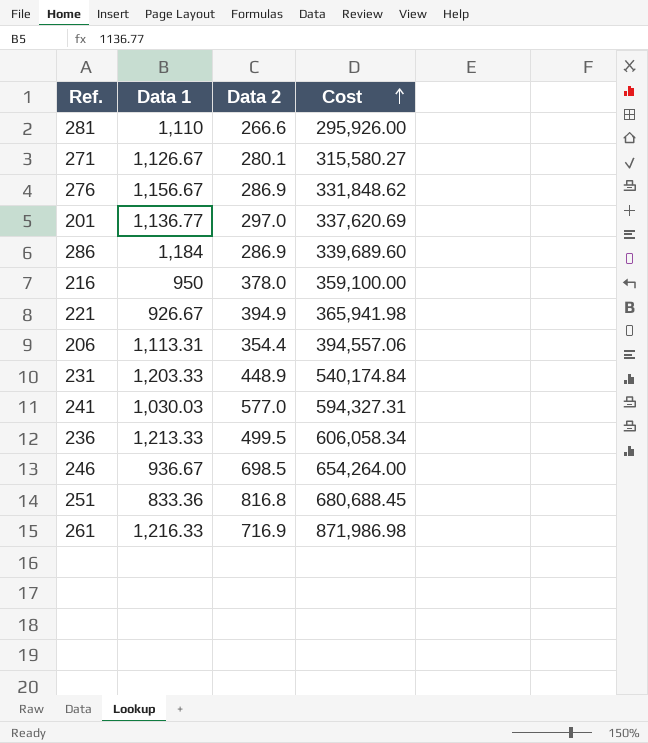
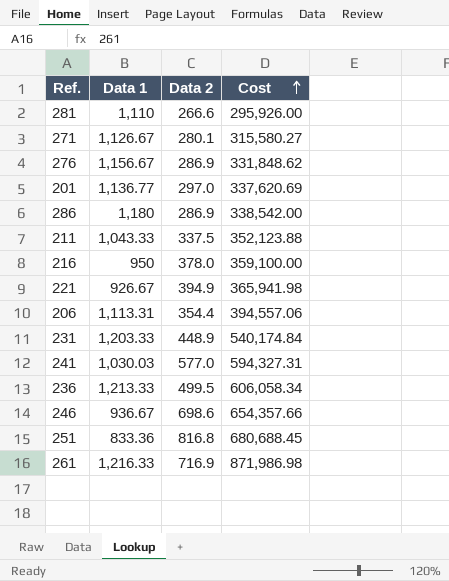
286 | Data 1: 1,184 -> 1,180
286 | Cost: 339,689.60 -> 338,542.00
row 211: none -> 1,043.33 | 337.5 | 352,123.88
246 | Data 2: 698.5 -> 698.6
246 | Cost: 654,264.00 -> 654,357.66

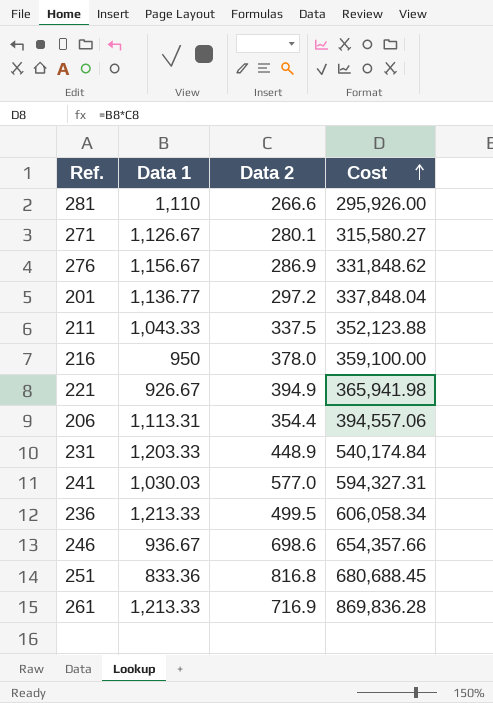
row 286: 1,180 | 286.9 | 338,542.00 -> none
201 | Data 2: 297.0 -> 297.2
201 | Cost: 337,620.69 -> 337,848.04
261 | Data 1: 1,216.33 -> 1,213.33
261 | Cost: 871,986.98 -> 869,836.28

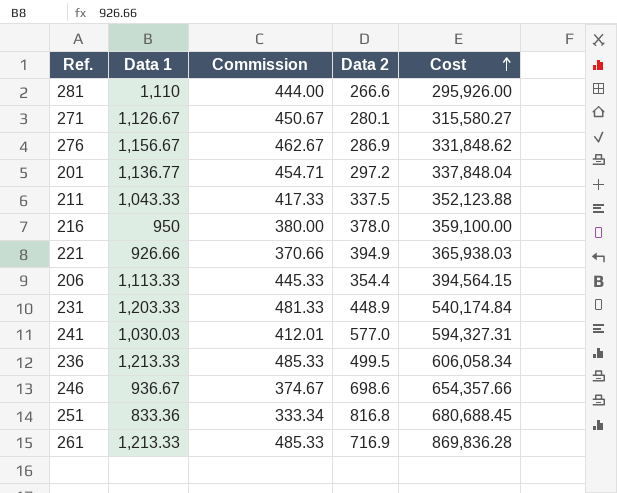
column Commission | formula: none -> [Data 1] * 0.4
221 | Data 1: 926.67 -> 926.66
221 | Cost: 365,941.98 -> 365,938.03
206 | Data 1: 1,113.31 -> 1,113.33
206 | Cost: 394,557.06 -> 394,564.15

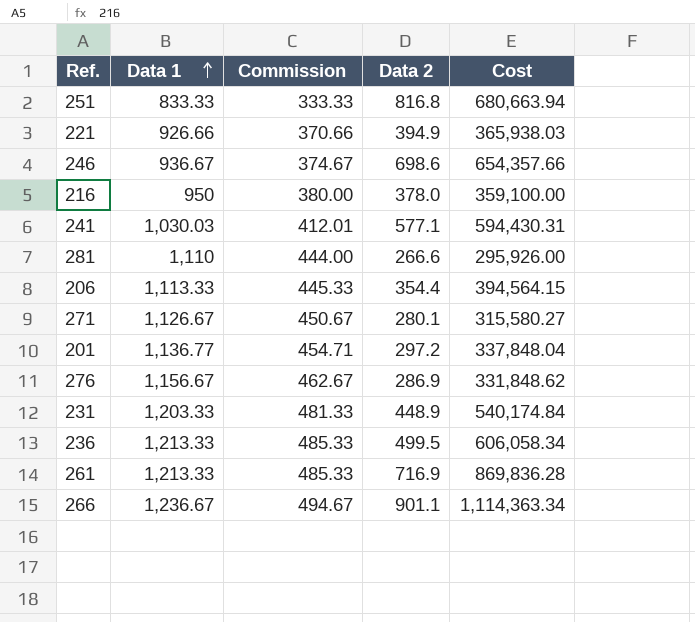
row order: Cost ascending -> Data 1 ascending
row 211: 1,043.33 | 417.33 | 337.5 | 352,123.88 -> none
251 | Data 1: 833.36 -> 833.33
251 | Commission: 333.34 -> 333.33
251 | Cost: 680,688.45 -> 680,663.94
241 | Data 2: 577.0 -> 577.1
241 | Cost: 594,327.31 -> 594,430.31
row 266: none -> 1,236.67 | 494.67 | 901.1 | 1,114,363.34

